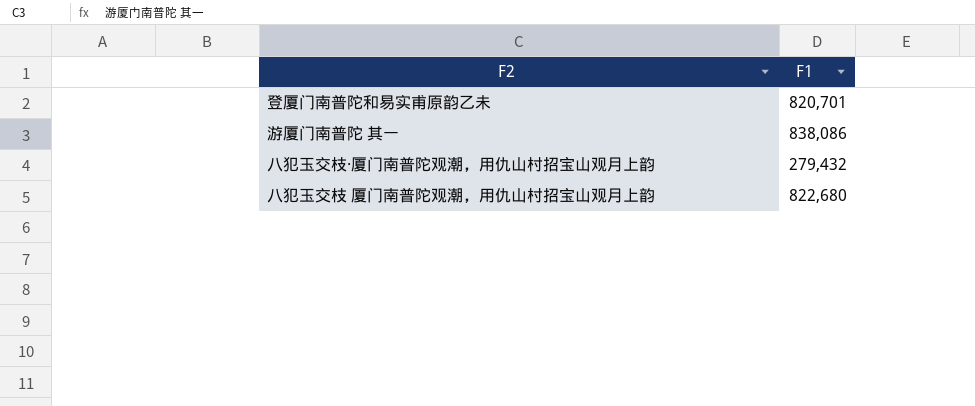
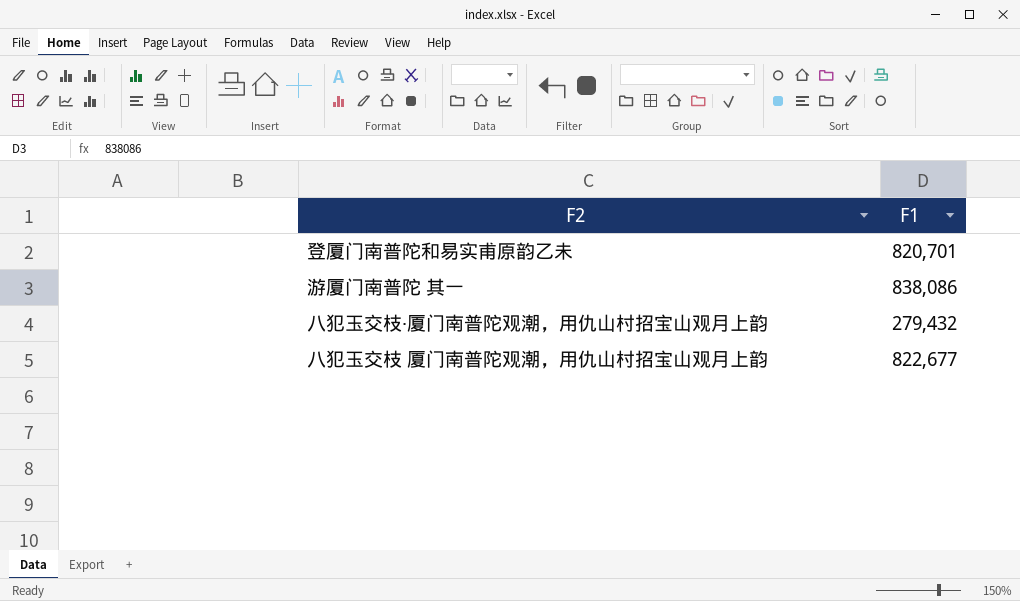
八犯玉交枝 厦门南普陀观潮，用仇山村招宝山观月上韵 | F1: 822,680 -> 822,677

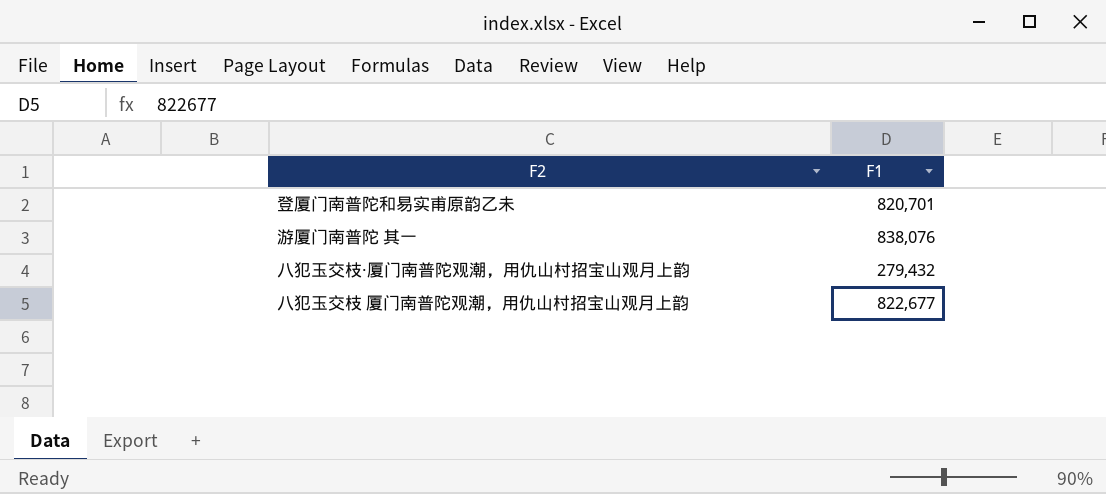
游厦门南普陀 其一 | F1: 838,086 -> 838,076

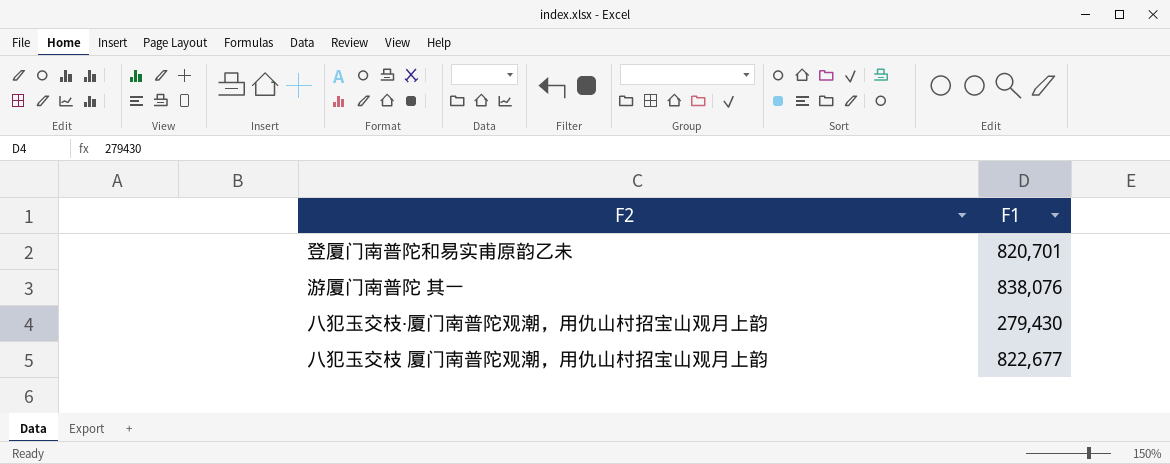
八犯玉交枝·厦门南普陀观潮，用仇山村招宝山观月上韵 | F1: 279,432 -> 279,430

